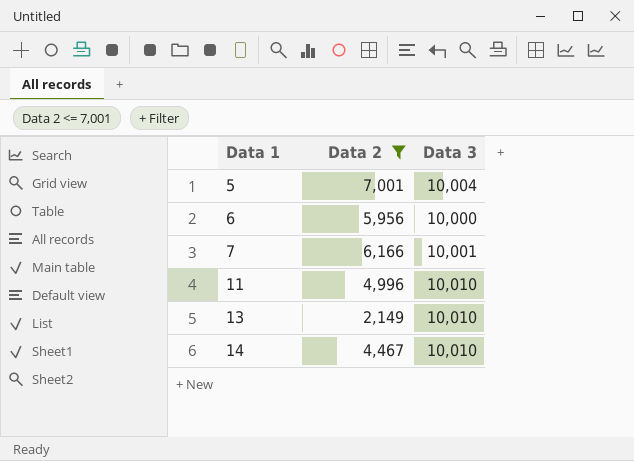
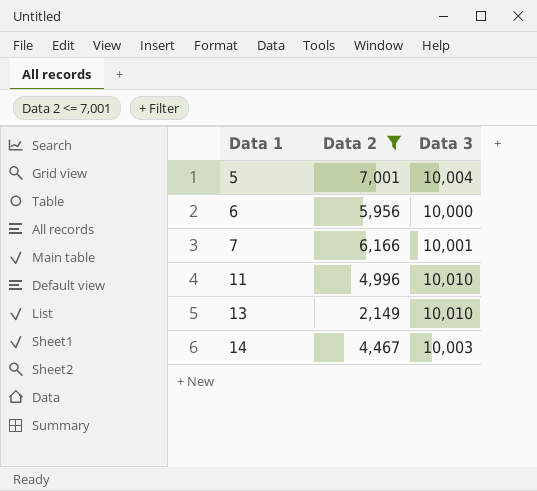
14 | Data 3: 10,010 -> 10,003

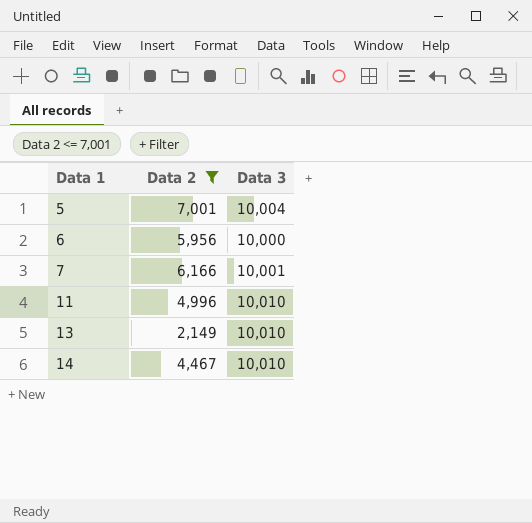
14 | Data 3: 10,003 -> 10,010

